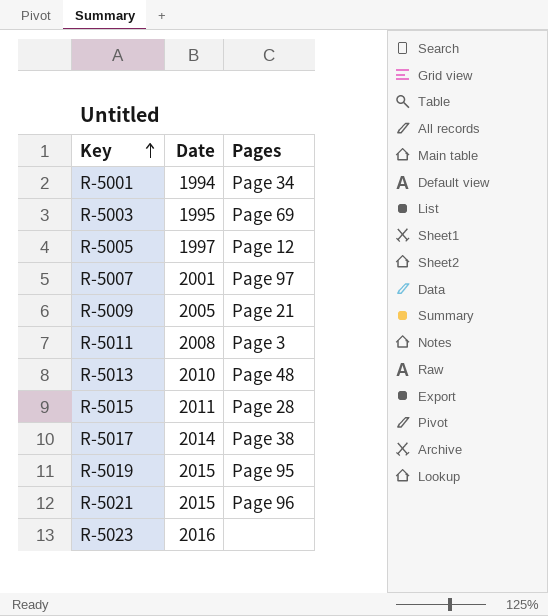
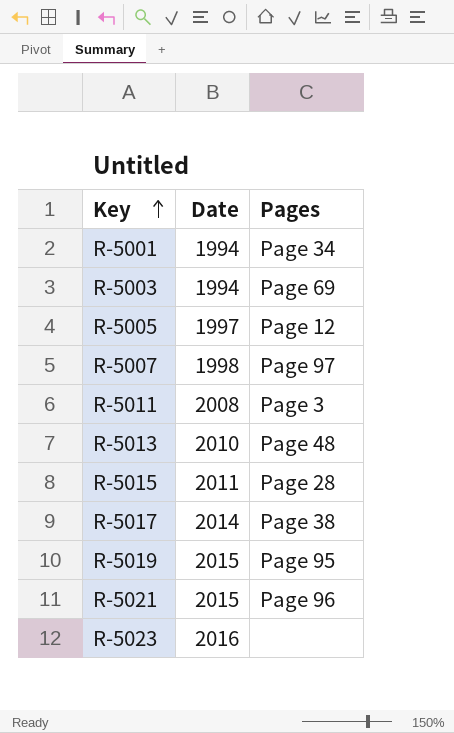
row R-5009: 2005 | Page 21 -> none
R-5003 | Date: 1995 -> 1994
R-5007 | Date: 2001 -> 1998

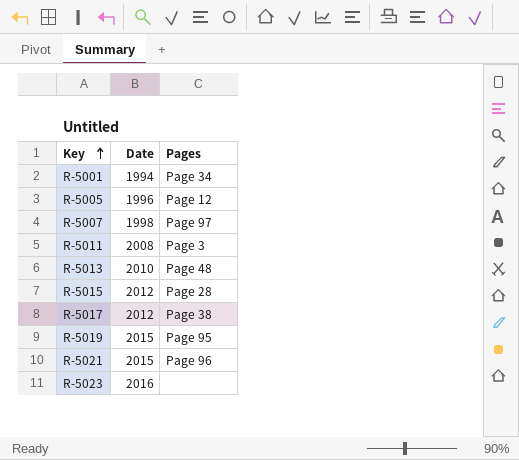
row R-5003: 1994 | Page 69 -> none
R-5005 | Date: 1997 -> 1996
R-5015 | Date: 2011 -> 2012
R-5017 | Date: 2014 -> 2012

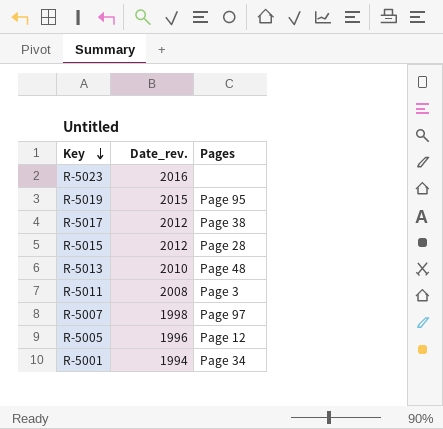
row order: Key ascending -> Key descending
column name: Date -> Date_rev.
row R-5021: 2015 | Page 96 -> none

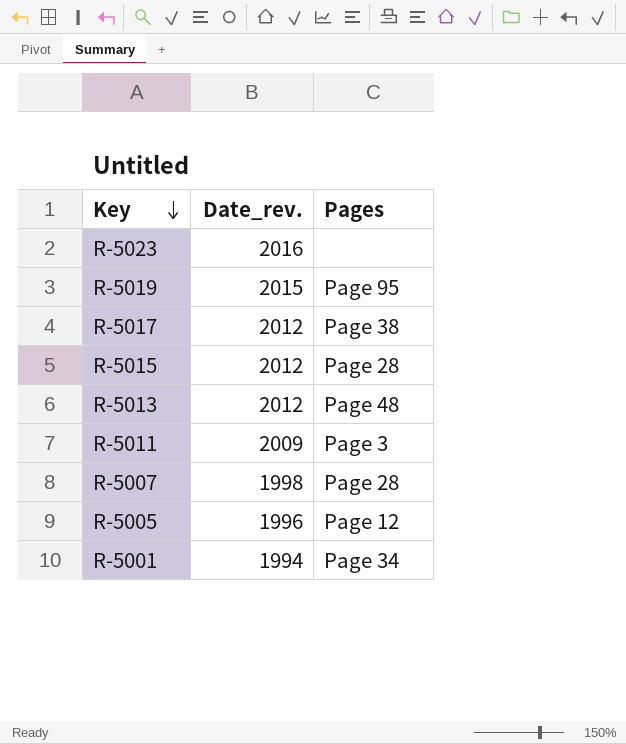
R-5013 | Date_rev.: 2010 -> 2012
R-5011 | Date_rev.: 2008 -> 2009
R-5007 | Pages: Page 97 -> Page 28

